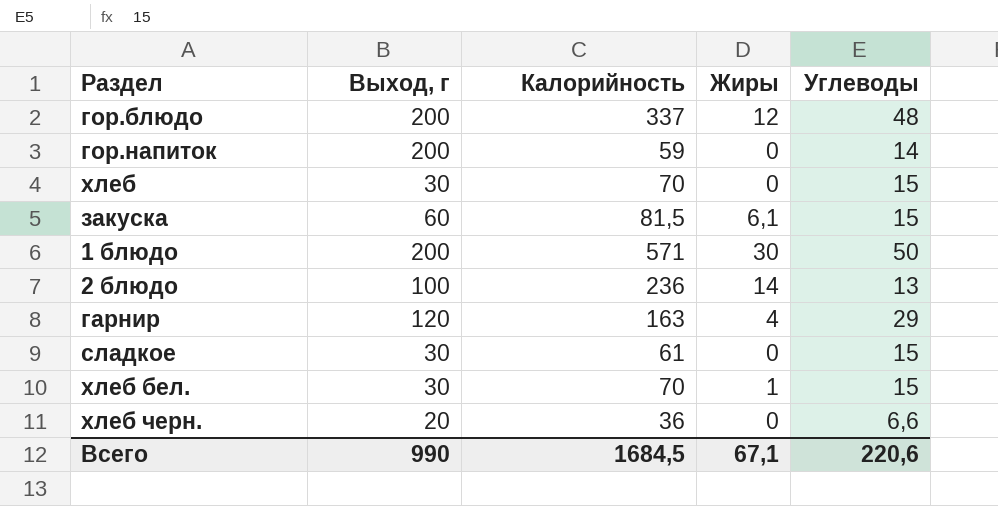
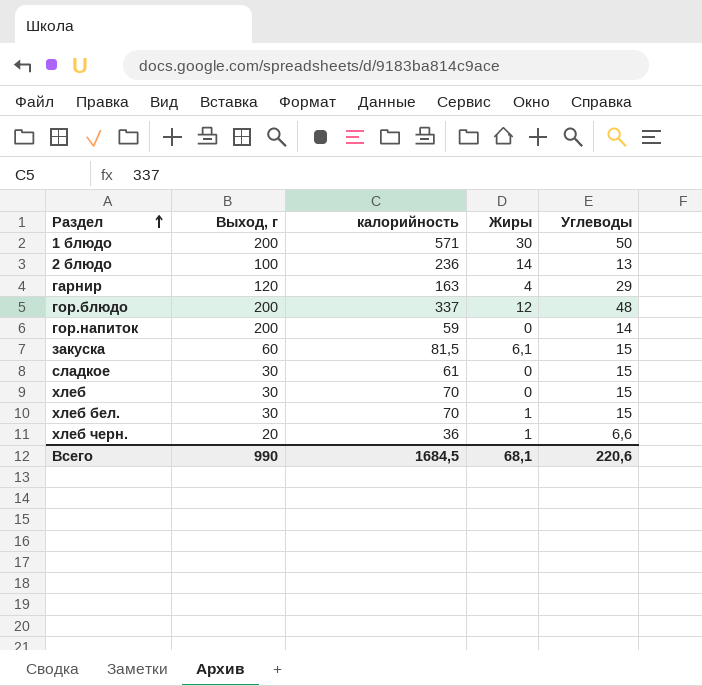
row order: none -> Раздел ascending
column name: Калорийность -> калорийность
хлеб черн. | Жиры: 0 -> 1
Всего | Жиры: 67,1 -> 68,1

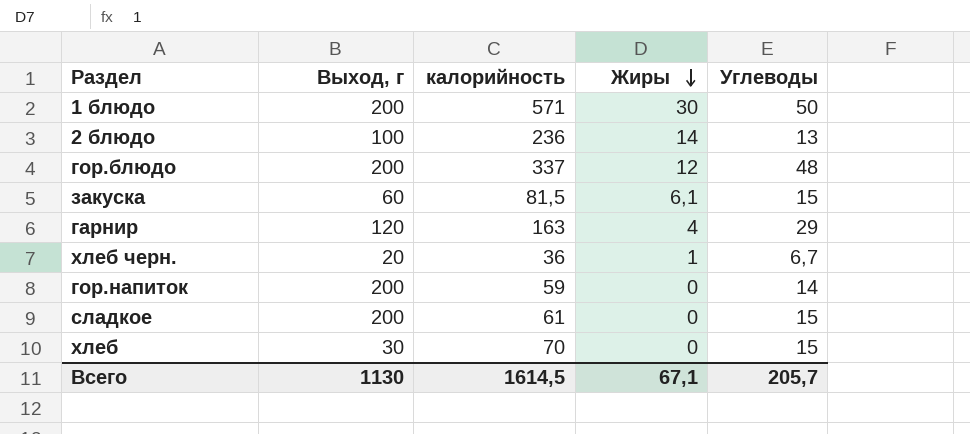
row order: Раздел ascending -> Жиры descending
row хлеб бел.: 30 | 70 | 1 | 15 -> none
хлеб черн. | Углеводы: 6,6 -> 6,7
сладкое | Выход, г: 30 -> 200
Всего | Выход, г: 990 -> 1130
Всего | калорийность: 1684,5 -> 1614,5
Всего | Жиры: 68,1 -> 67,1
Всего | Углеводы: 220,6 -> 205,7

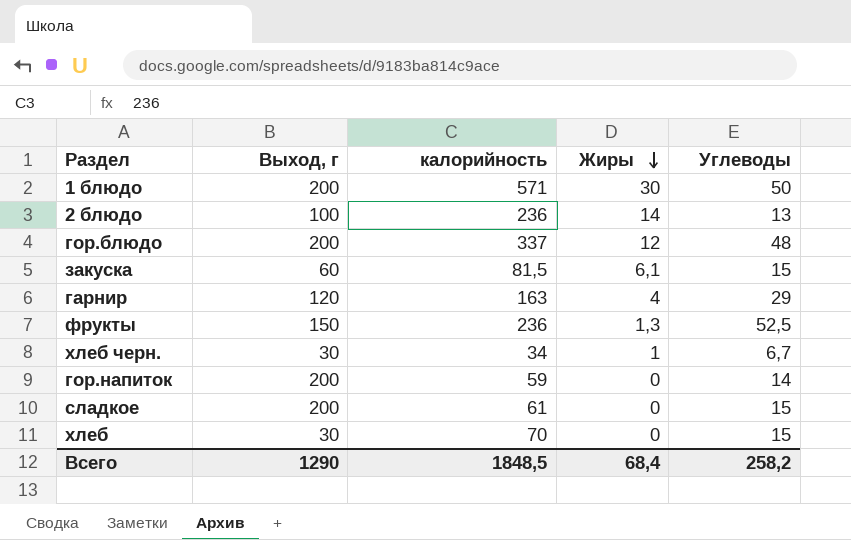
row фрукты: none -> 150 | 236 | 1,3 | 52,5
хлеб черн. | Выход, г: 20 -> 30
хлеб черн. | калорийность: 36 -> 34
Всего | Выход, г: 1130 -> 1290
Всего | калорийность: 1614,5 -> 1848,5
Всего | Жиры: 67,1 -> 68,4
Всего | Углеводы: 205,7 -> 258,2

